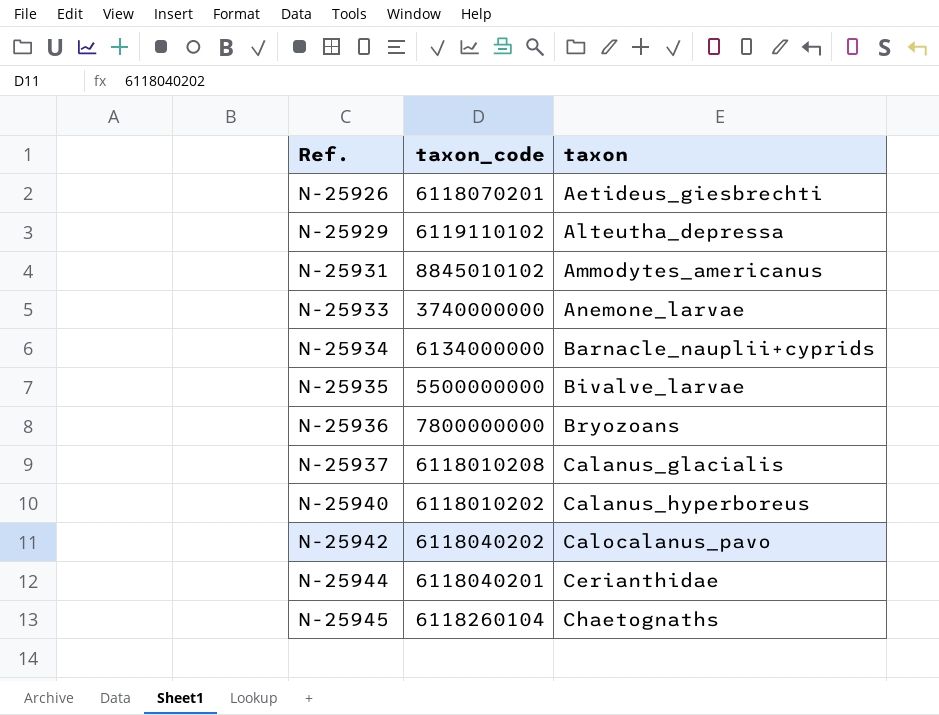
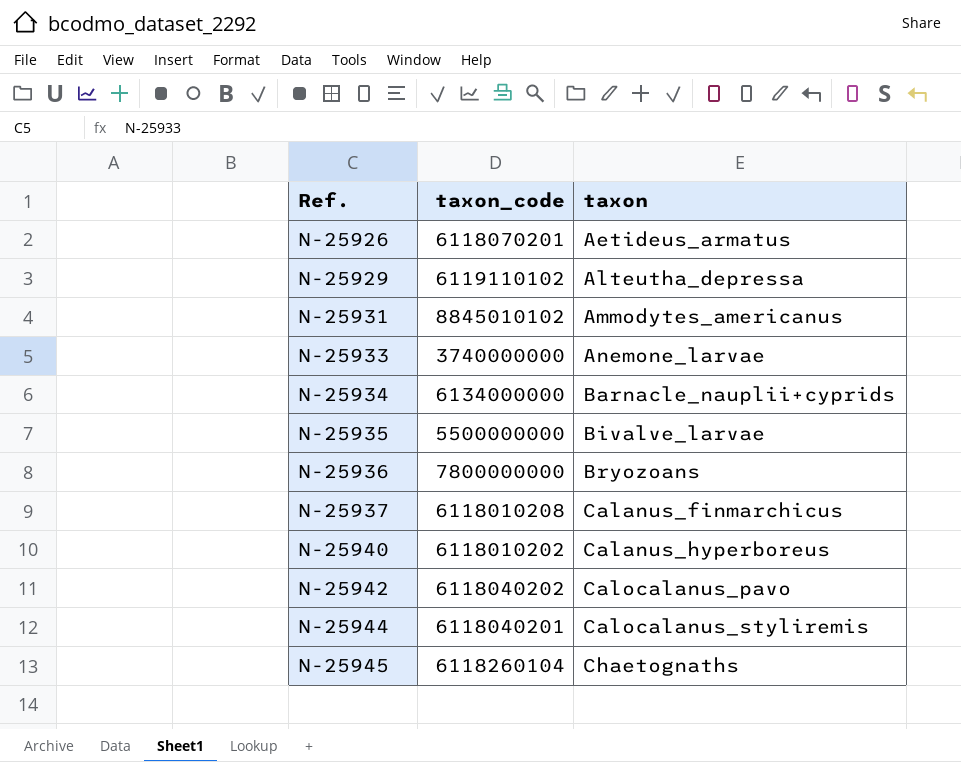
N-25926 | taxon: Aetideus_giesbrechti -> Aetideus_armatus
N-25937 | taxon: Calanus_glacialis -> Calanus_finmarchicus
N-25944 | taxon: Cerianthidae -> Calocalanus_styliremis

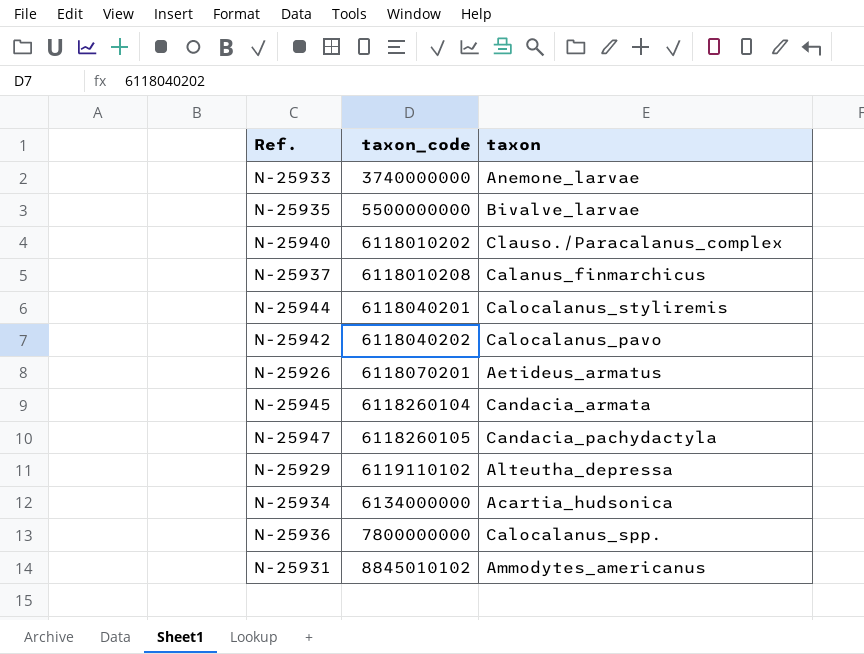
row order: Ref. ascending -> taxon_code ascending
N-25940 | taxon: Calanus_hyperboreus -> Clauso./Paracalanus_complex
N-25945 | taxon: Chaetognaths -> Candacia_armata
row N-25947: none -> 6118260105 | Candacia_pachydactyla
N-25934 | taxon: Barnacle_nauplii+cyprids -> Acartia_hudsonica
N-25936 | taxon: Bryozoans -> Calocalanus_spp.

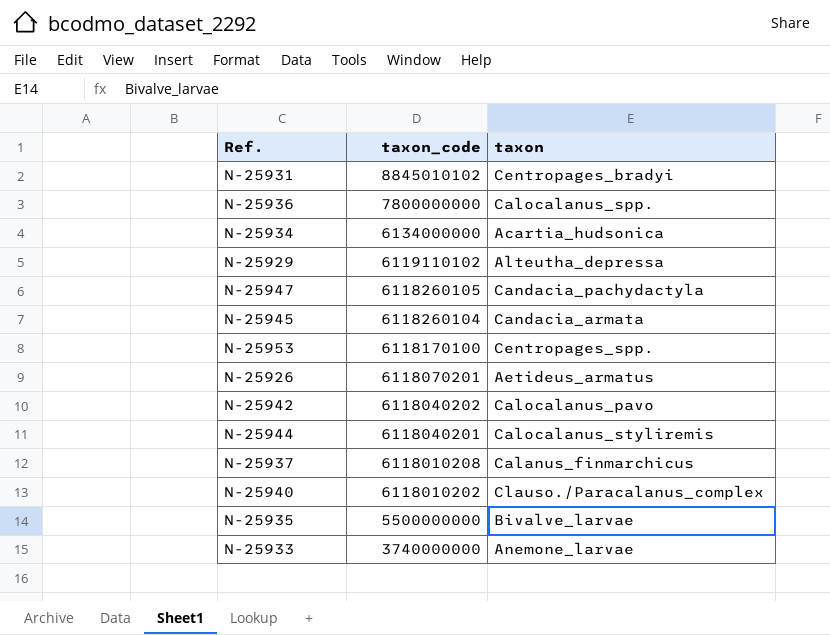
row order: taxon_code ascending -> taxon_code descending
N-25931 | taxon: Ammodytes_americanus -> Centropages_bradyi
row N-25953: none -> 6118170100 | Centropages_spp.

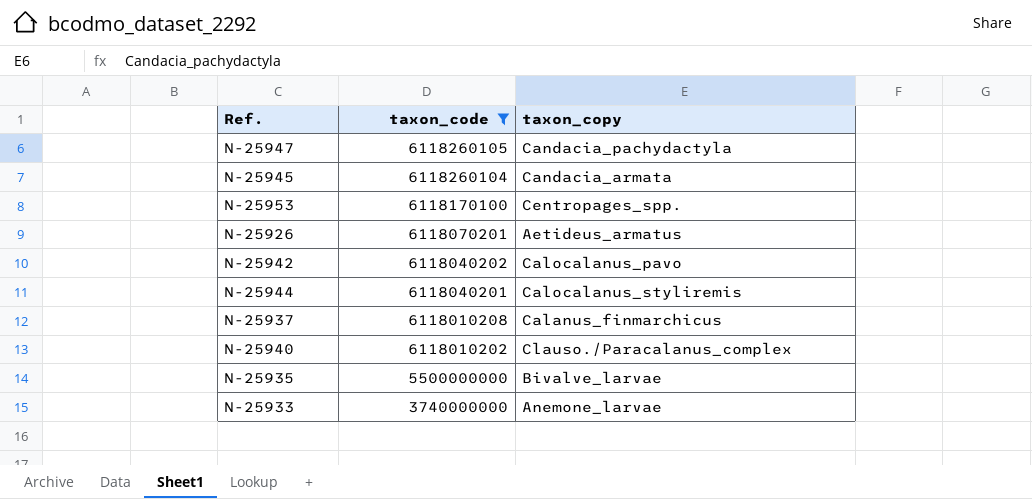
filter: none -> taxon_code <= 6118260105
column name: taxon -> taxon_copy

